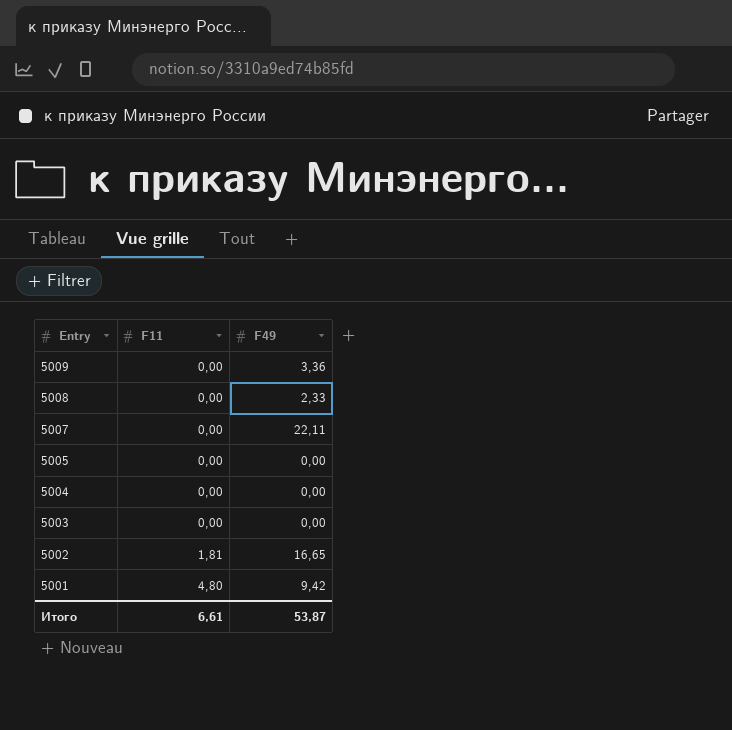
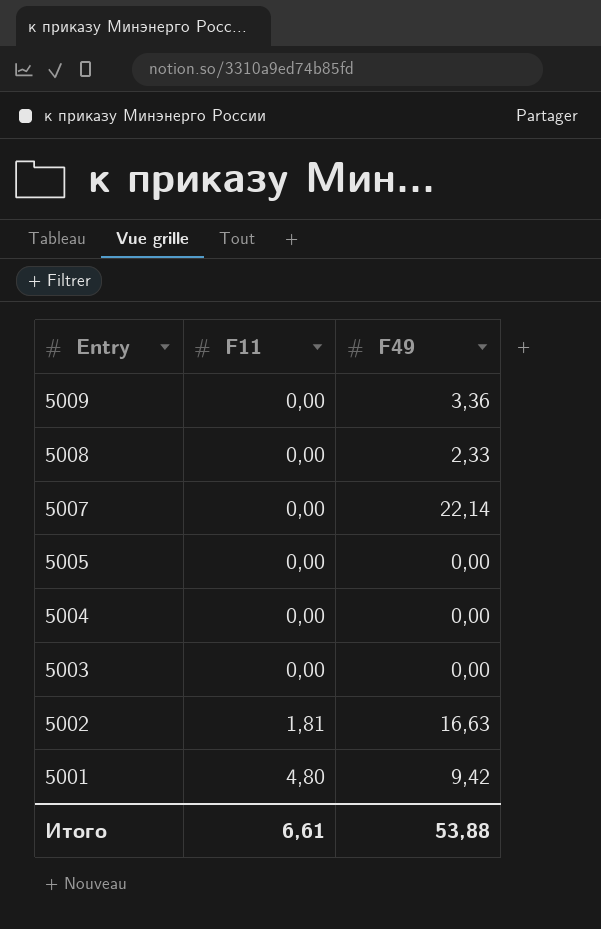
5007 | F49: 22,11 -> 22,14
5002 | F49: 16,65 -> 16,63
Итого | F49: 53,87 -> 53,88

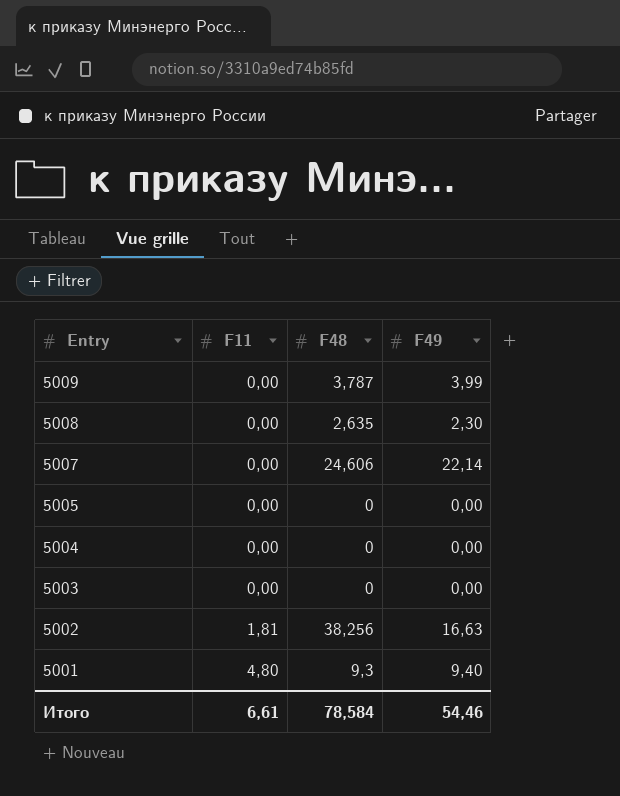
column F48 | position: none -> 3
5009 | F49: 3,36 -> 3,99
5008 | F49: 2,33 -> 2,30
5001 | F49: 9,42 -> 9,40
Итого | F49: 53,88 -> 54,46

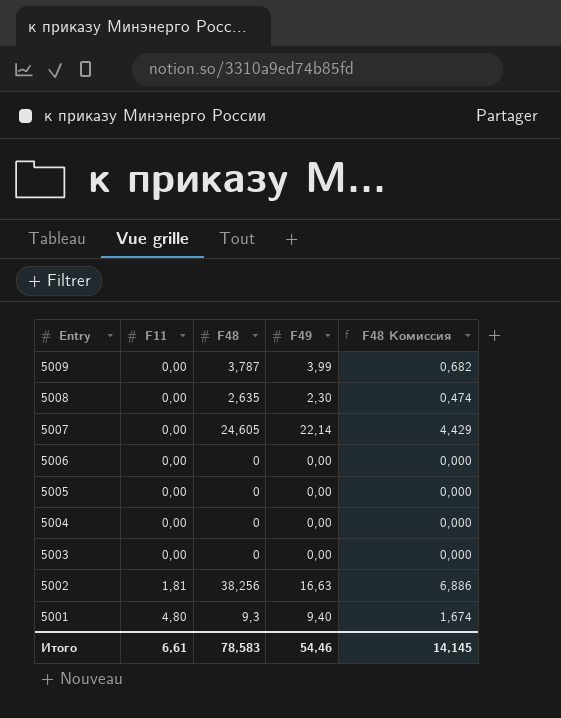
column F48 Комиссия | formula: none -> [F48] * 0,18
5007 | F48: 24,606 -> 24,605
row 5006: none -> 0,00 | 0 | 0,00 | 0,000
Итого | F48: 78,584 -> 78,583

